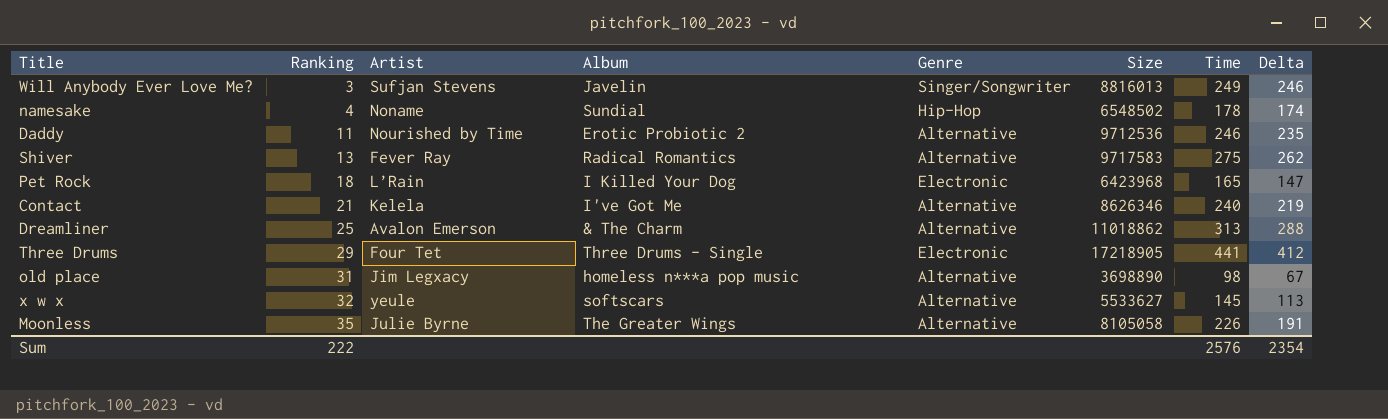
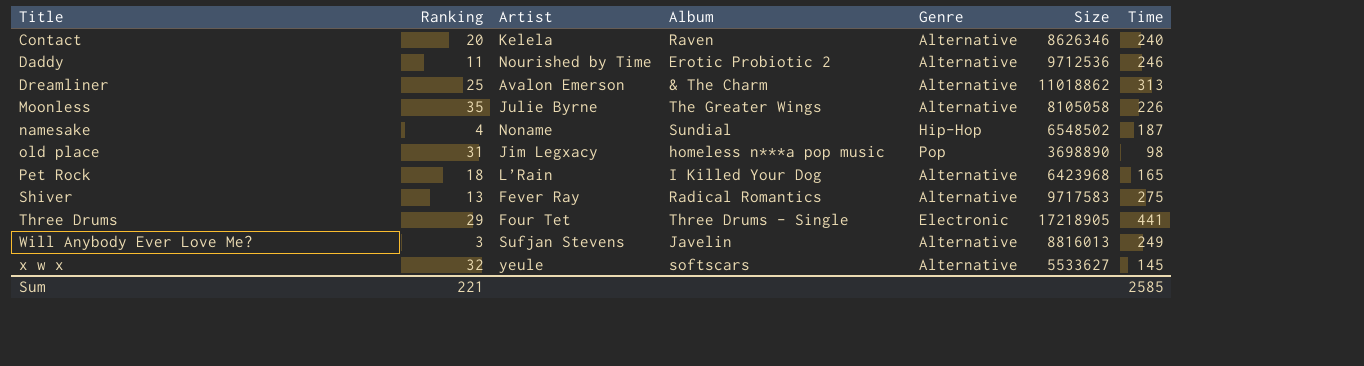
row order: Ranking ascending -> Title ascending
column Delta | formula: [Time] - [Ranking] -> none
Contact | Ranking: 21 -> 20
Contact | Album: I've Got Me -> Raven
namesake | Time: 178 -> 187
old place | Genre: Alternative -> Pop
Pet Rock | Genre: Electronic -> Alternative
Will Anybody Ever Love Me? | Genre: Singer/Songwriter -> Alternative
Sum | Ranking: 222 -> 221
Sum | Time: 2576 -> 2585

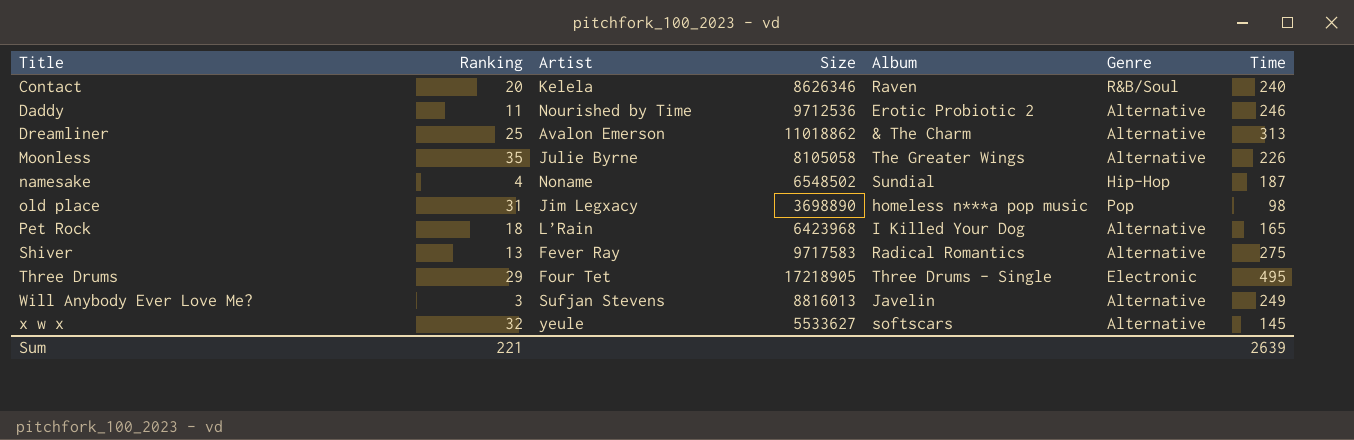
column Size | position: 6 -> 4
Contact | Genre: Alternative -> R&B/Soul
Three Drums | Time: 441 -> 495
Sum | Time: 2585 -> 2639

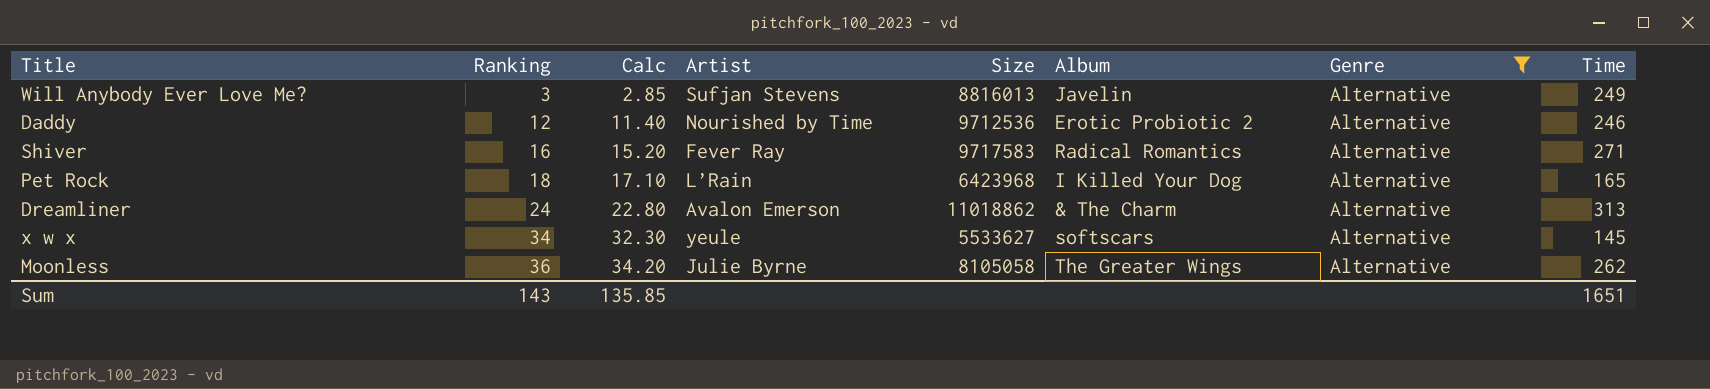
filter: none -> Genre = Alternative
row order: Title ascending -> Ranking ascending
column Calc | formula: none -> [Ranking] * 0.95
Daddy | Ranking: 11 -> 12
Shiver | Ranking: 13 -> 16
Shiver | Time: 275 -> 271
Dreamliner | Ranking: 25 -> 24
x w x | Ranking: 32 -> 34
Moonless | Ranking: 35 -> 36
Moonless | Time: 226 -> 262
Sum | Ranking: 221 -> 143
Sum | Time: 2639 -> 1651

